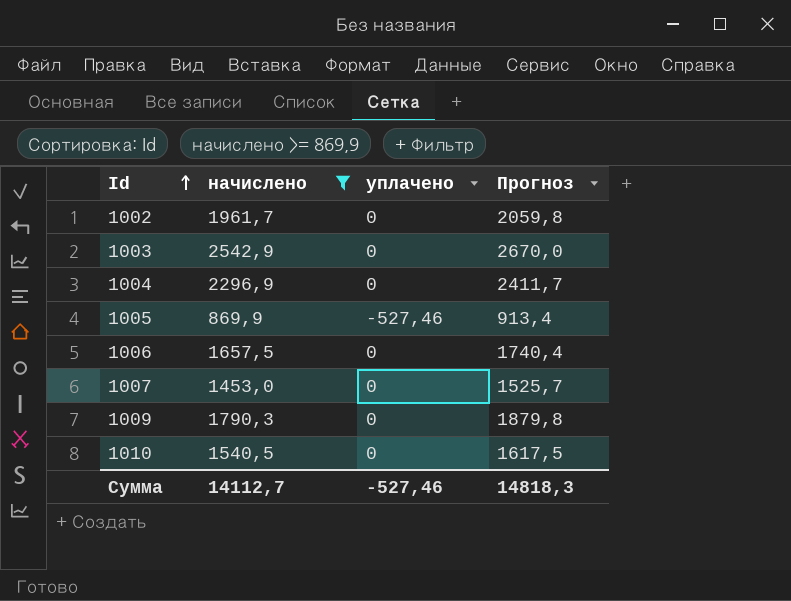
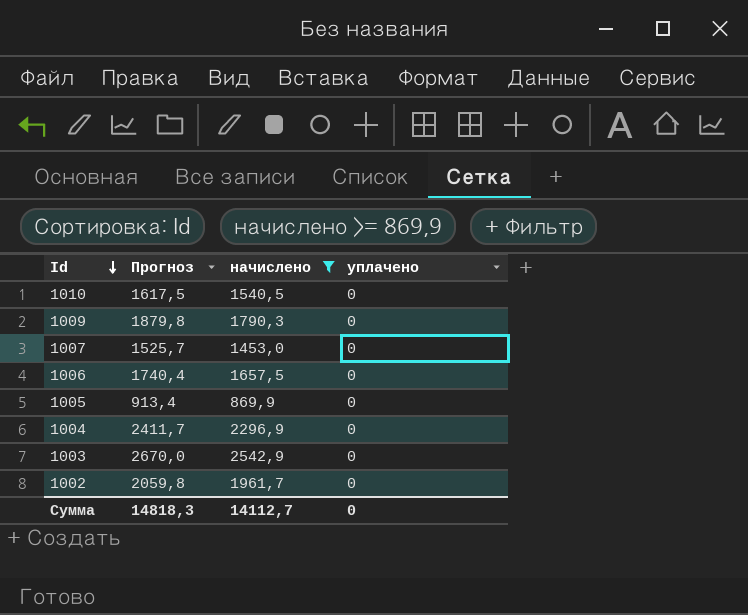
row order: Id ascending -> Id descending
column Прогноз | position: 4 -> 2
1005 | уплачено: -527,46 -> 0
Сумма | уплачено: -527,46 -> 0

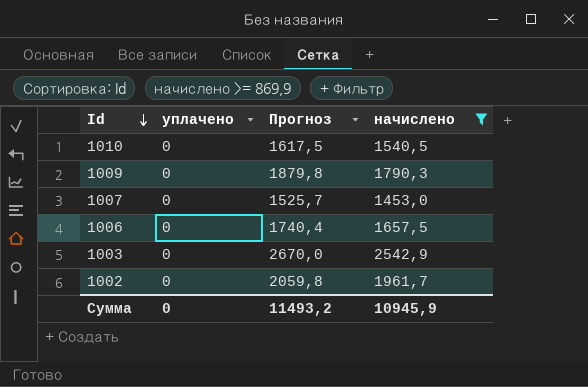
column уплачено | position: 4 -> 2
row 1005: 913,4 | 869,9 | 0 -> none
row 1004: 2411,7 | 2296,9 | 0 -> none
Сумма | Прогноз: 14818,3 -> 11493,2
Сумма | начислено: 14112,7 -> 10945,9

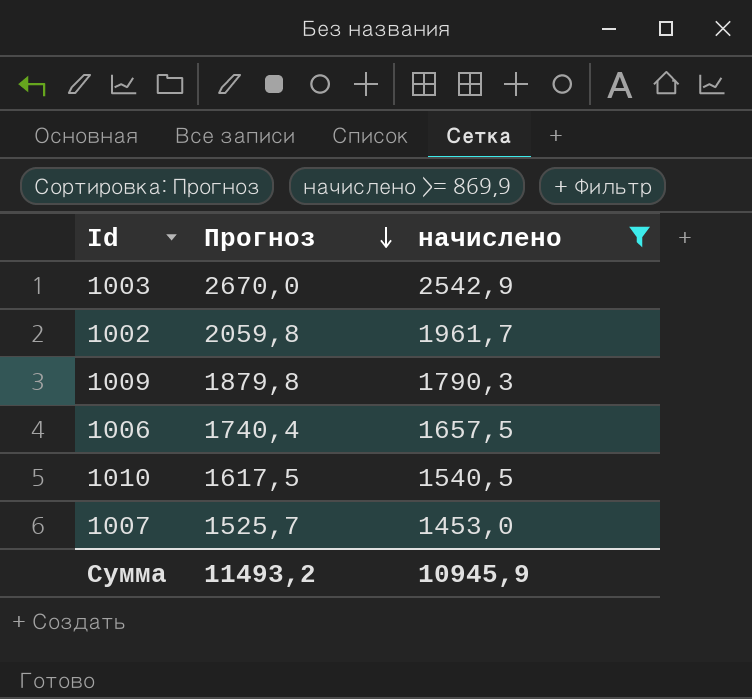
row order: Id descending -> Прогноз descending
column уплачено | position: 2 -> none

